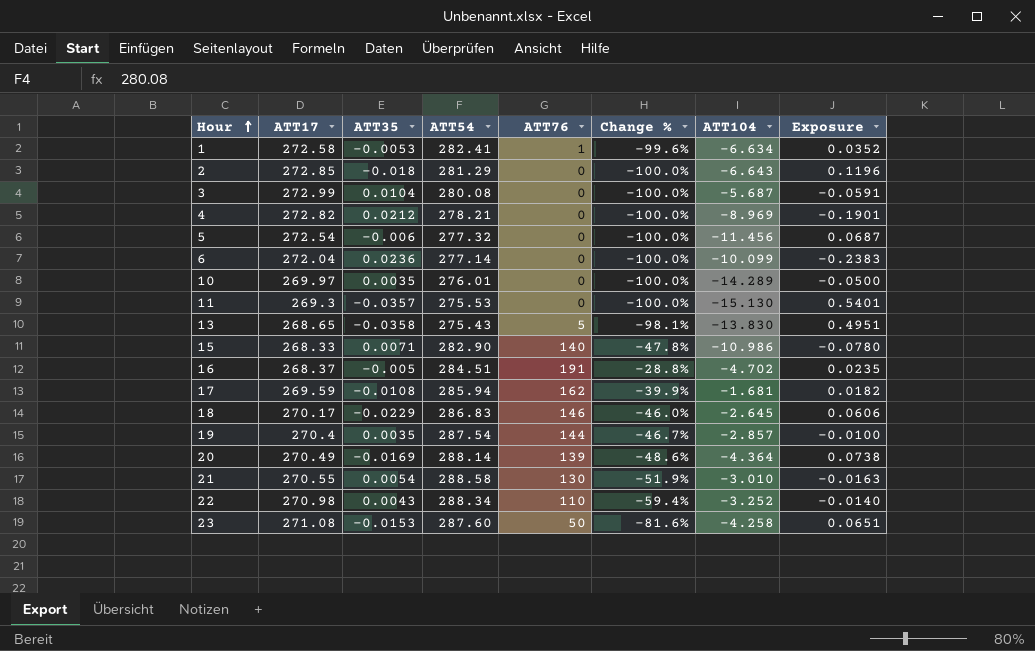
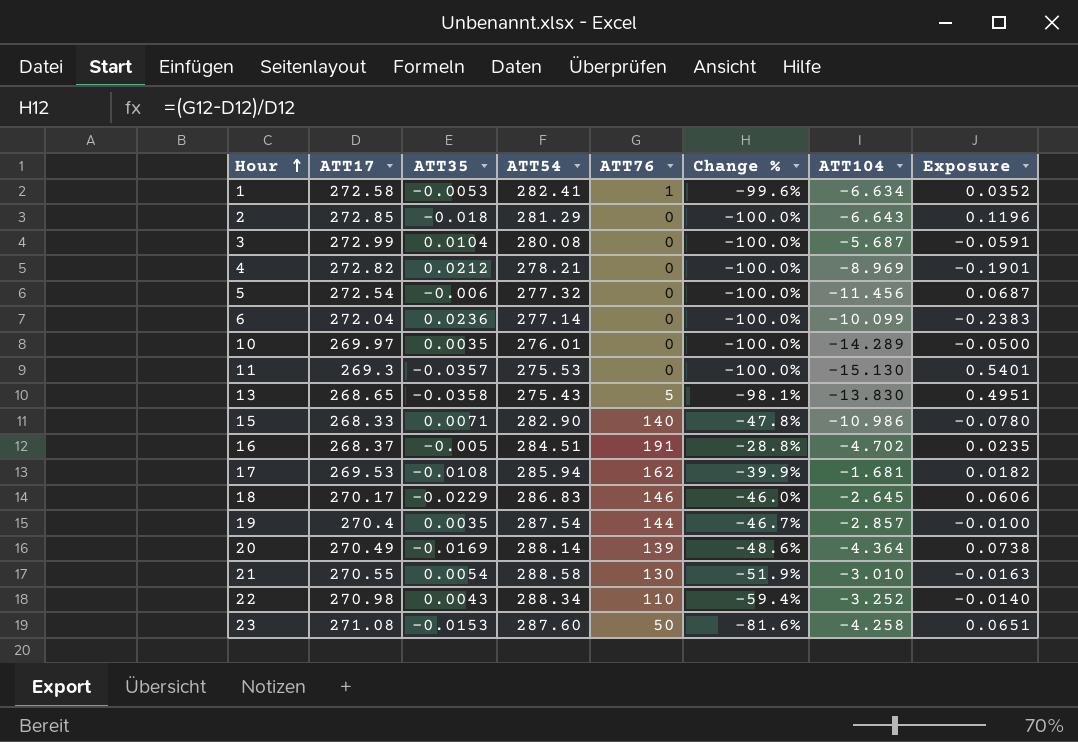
17 | ATT17: 269.59 -> 269.53

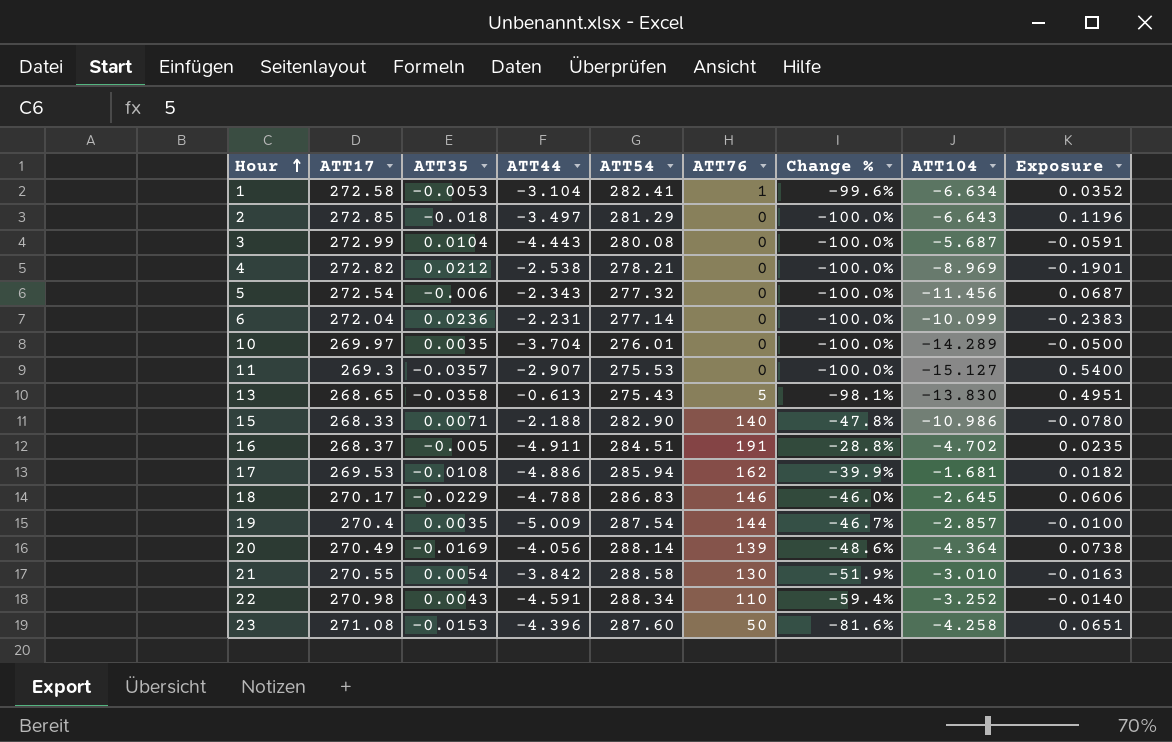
column ATT44 | position: none -> 4
11 | ATT104: -15.130 -> -15.127
11 | Exposure: 0.5401 -> 0.5400

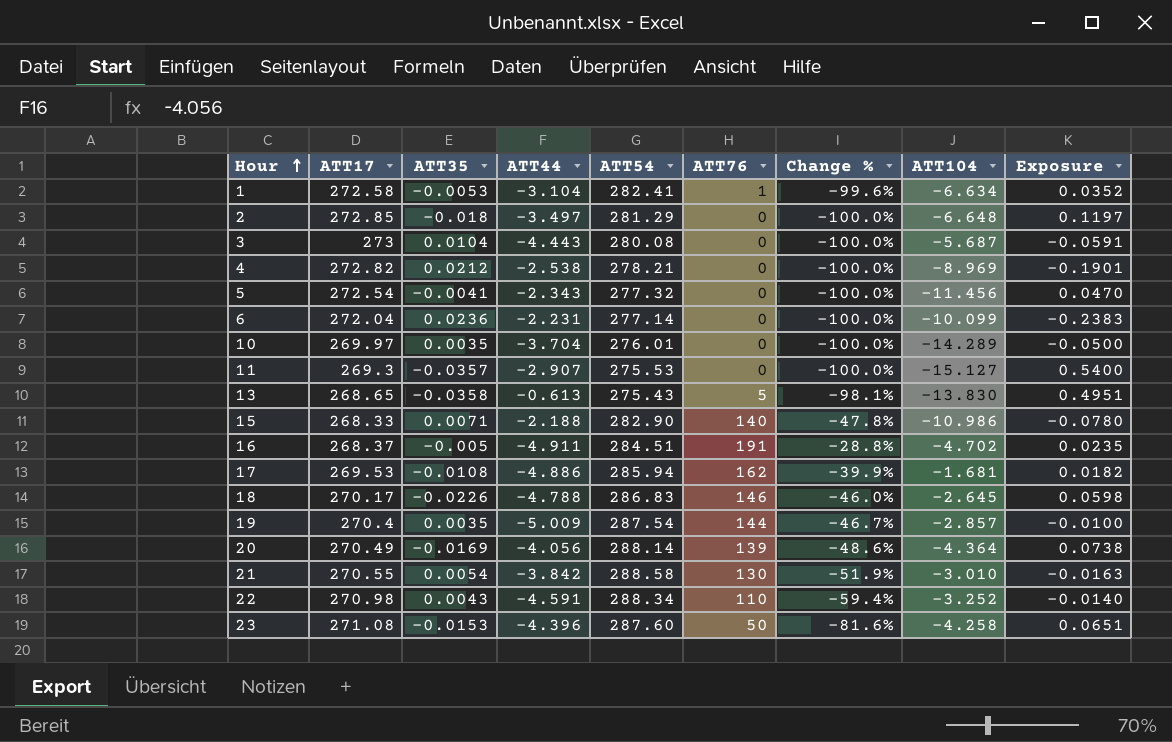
2 | ATT104: -6.643 -> -6.648
2 | Exposure: 0.1196 -> 0.1197
3 | ATT17: 272.99 -> 273
5 | ATT35: -0.006 -> -0.0041
5 | Exposure: 0.0687 -> 0.0470
18 | ATT35: -0.0229 -> -0.0226
18 | Exposure: 0.0606 -> 0.0598

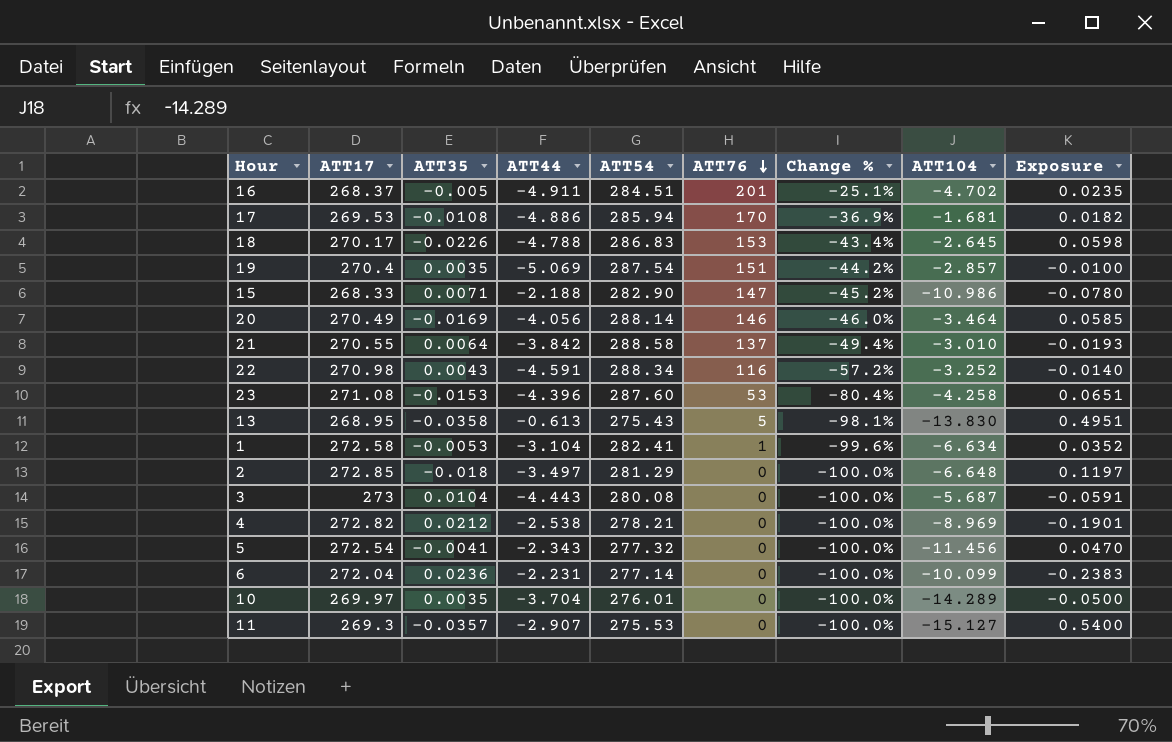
row order: Hour ascending -> ATT76 descending
16 | ATT76: 191 -> 201
16 | Change %: -28.8% -> -25.1%
17 | ATT76: 162 -> 170
17 | Change %: -39.9% -> -36.9%
18 | ATT76: 146 -> 153
18 | Change %: -46.0% -> -43.4%
19 | ATT44: -5.009 -> -5.069
19 | ATT76: 144 -> 151
19 | Change %: -46.7% -> -44.2%
15 | ATT76: 140 -> 147
15 | Change %: -47.8% -> -45.2%
20 | ATT76: 139 -> 146
20 | Change %: -48.6% -> -46.0%
20 | ATT104: -4.364 -> -3.464
20 | Exposure: 0.0738 -> 0.0585
21 | ATT35: 0.0054 -> 0.0064
21 | ATT76: 130 -> 137
21 | Change %: -51.9% -> -49.4%
21 | Exposure: -0.0163 -> -0.0193
22 | ATT76: 110 -> 116
22 | Change %: -59.4% -> -57.2%
23 | ATT76: 50 -> 53
23 | Change %: -81.6% -> -80.4%
13 | ATT17: 268.65 -> 268.95

